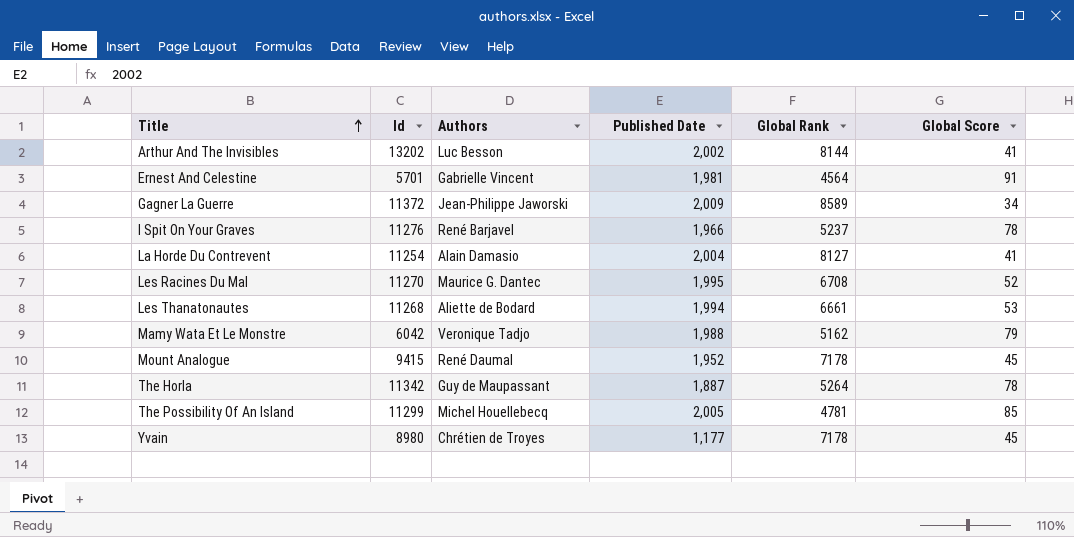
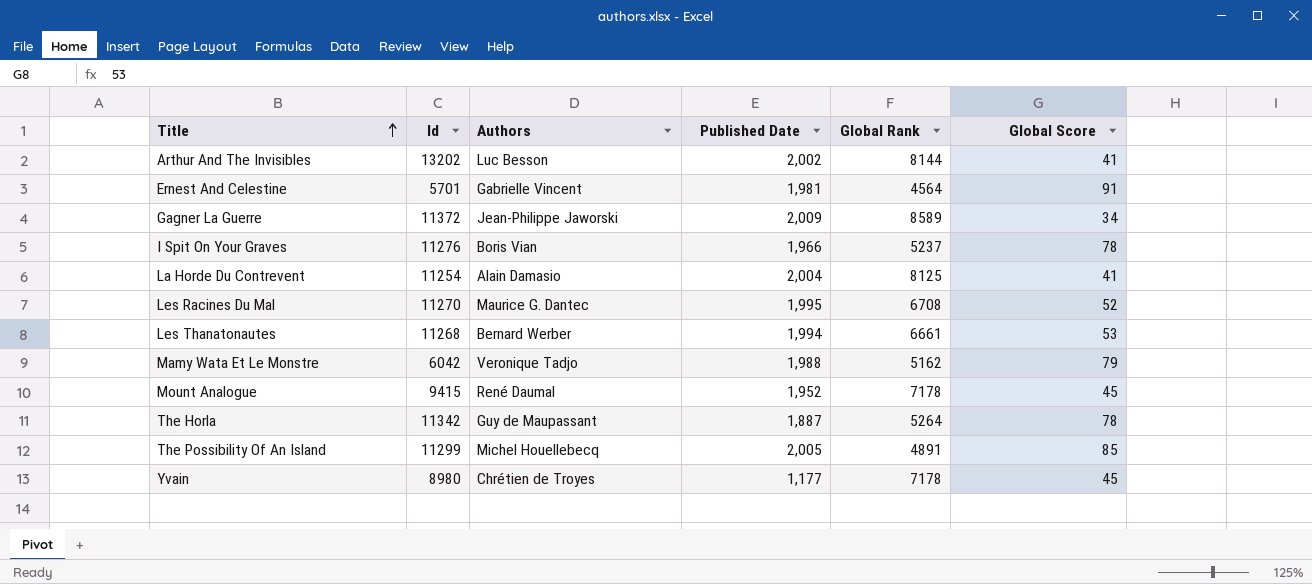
I Spit On Your Graves | Authors: René Barjavel -> Boris Vian
La Horde Du Contrevent | Global Rank: 8127 -> 8125
Les Thanatonautes | Authors: Aliette de Bodard -> Bernard Werber
The Possibility Of An Island | Global Rank: 4781 -> 4891

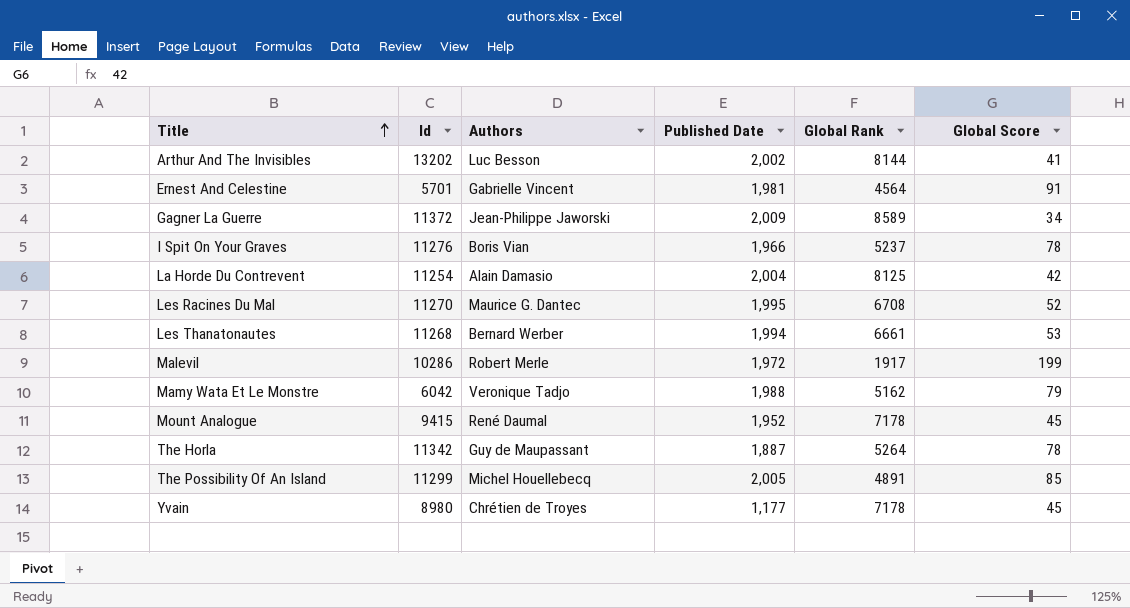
La Horde Du Contrevent | Global Score: 41 -> 42
row Malevil: none -> 10286 | Robert Merle | 1,972 | 1917 | 199

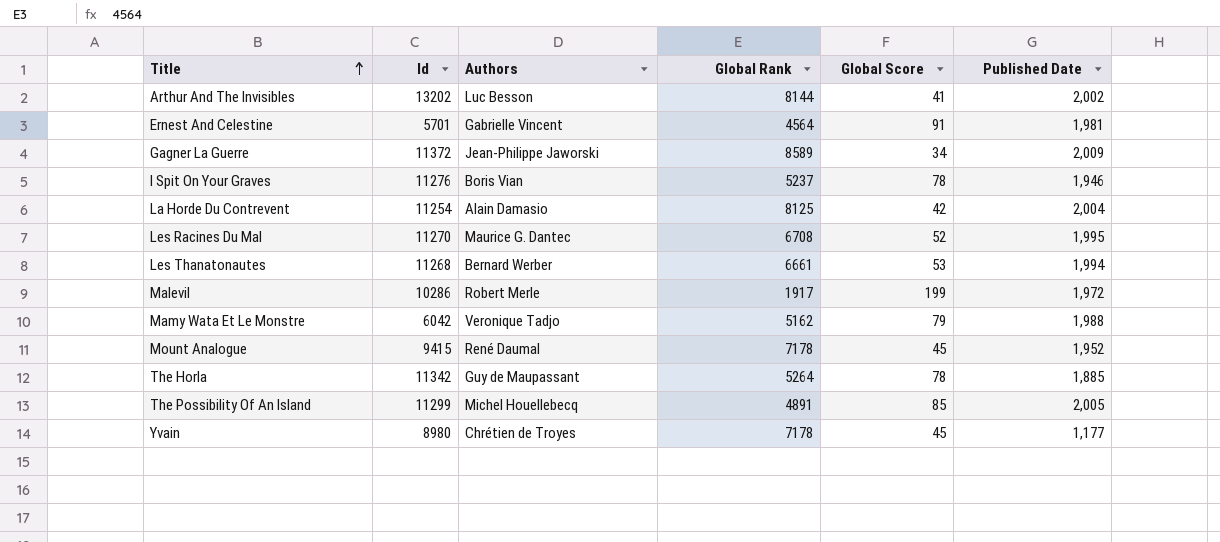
column Published Date | position: 4 -> 6
I Spit On Your Graves | Published Date: 1,966 -> 1,946
The Horla | Published Date: 1,887 -> 1,885

